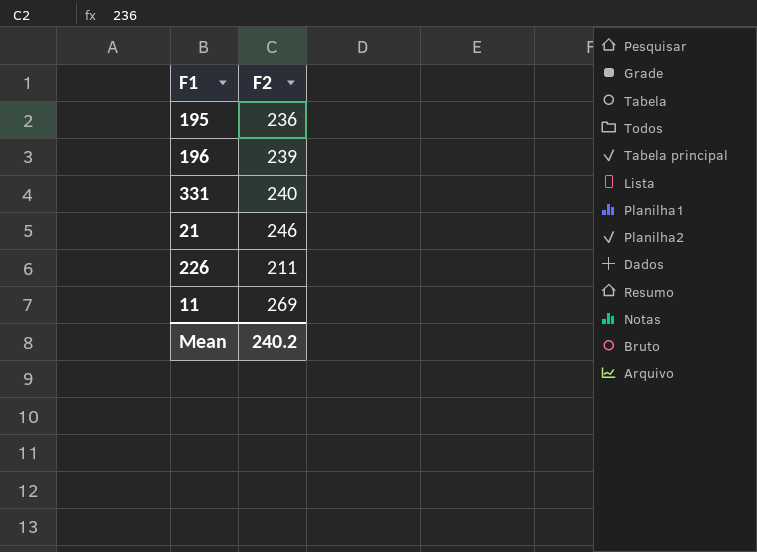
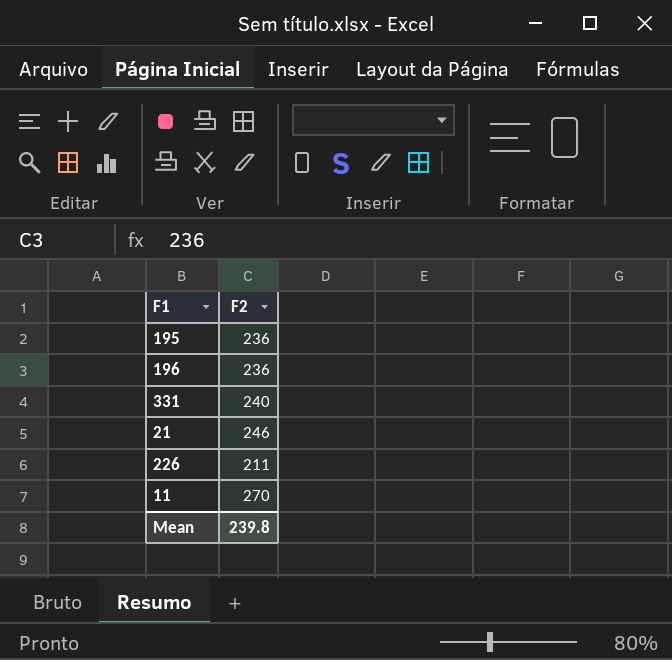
196 | F2: 239 -> 236
11 | F2: 269 -> 270
Mean | F2: 240.2 -> 239.8

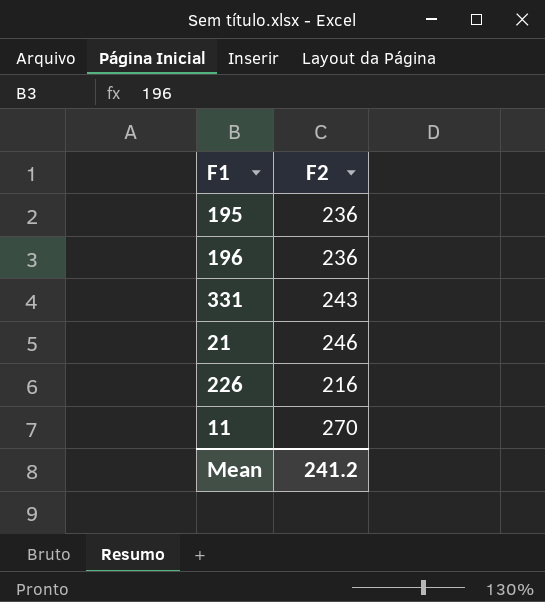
331 | F2: 240 -> 243
226 | F2: 211 -> 216
Mean | F2: 239.8 -> 241.2

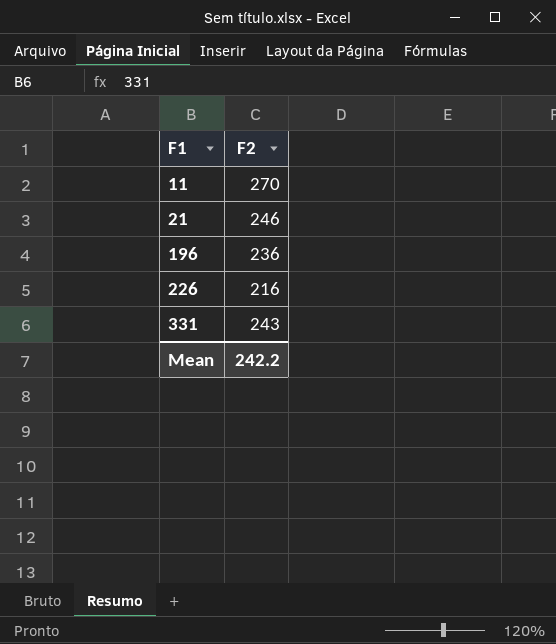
row order: none -> F1 ascending
row 195: 236 -> none
Mean | F2: 241.2 -> 242.2

